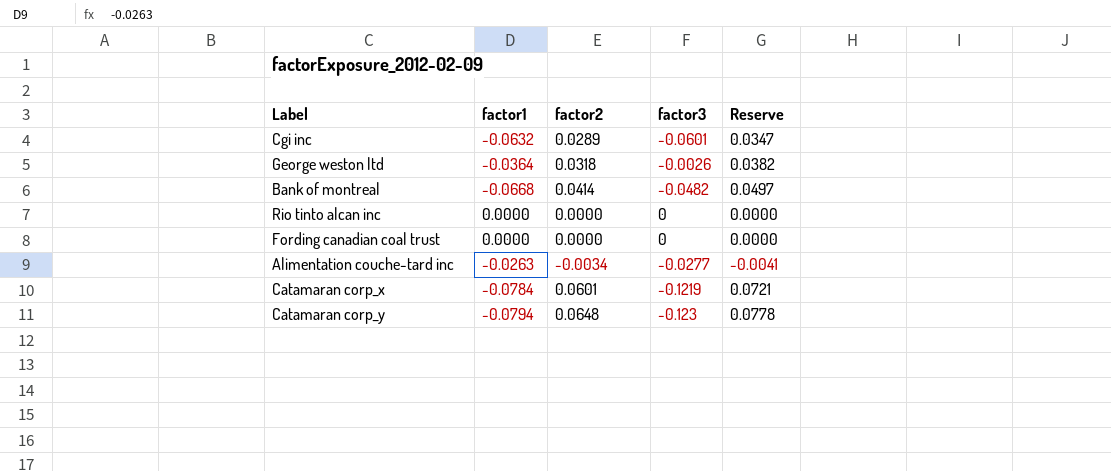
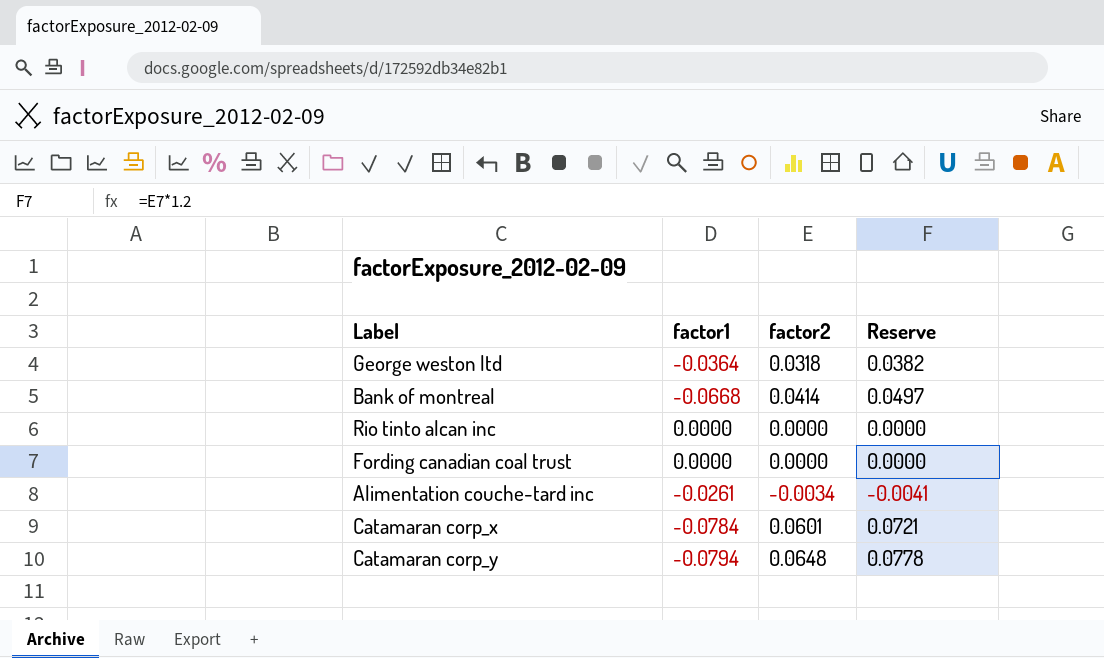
column factor3 | position: 4 -> none
row Cgi inc: -0.0632 | 0.0289 | -0.0601 | 0.0347 -> none
Alimentation couche-tard inc | factor1: -0.0263 -> -0.0261

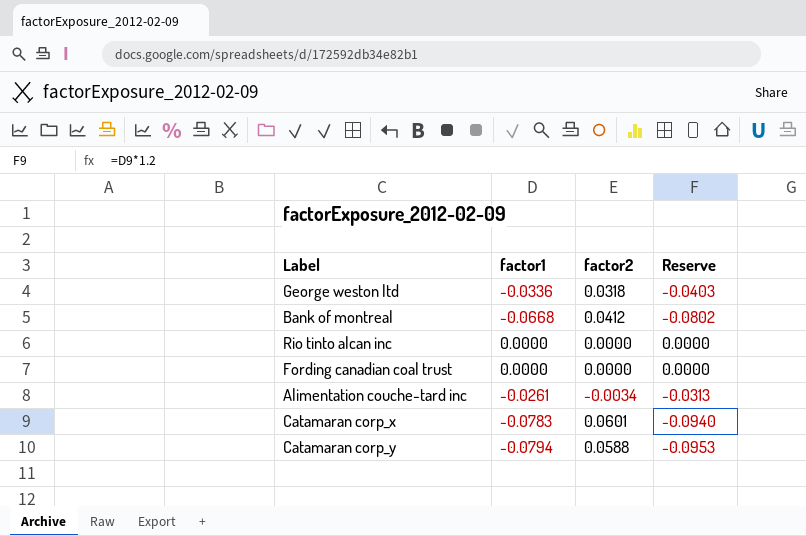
column Reserve | formula: [factor2] * 1.2 -> [factor1] * 1.2
George weston ltd | factor1: -0.0364 -> -0.0336
Bank of montreal | factor2: 0.0414 -> 0.0412
Catamaran corp_x | factor1: -0.0784 -> -0.0783
Catamaran corp_y | factor2: 0.0648 -> 0.0588

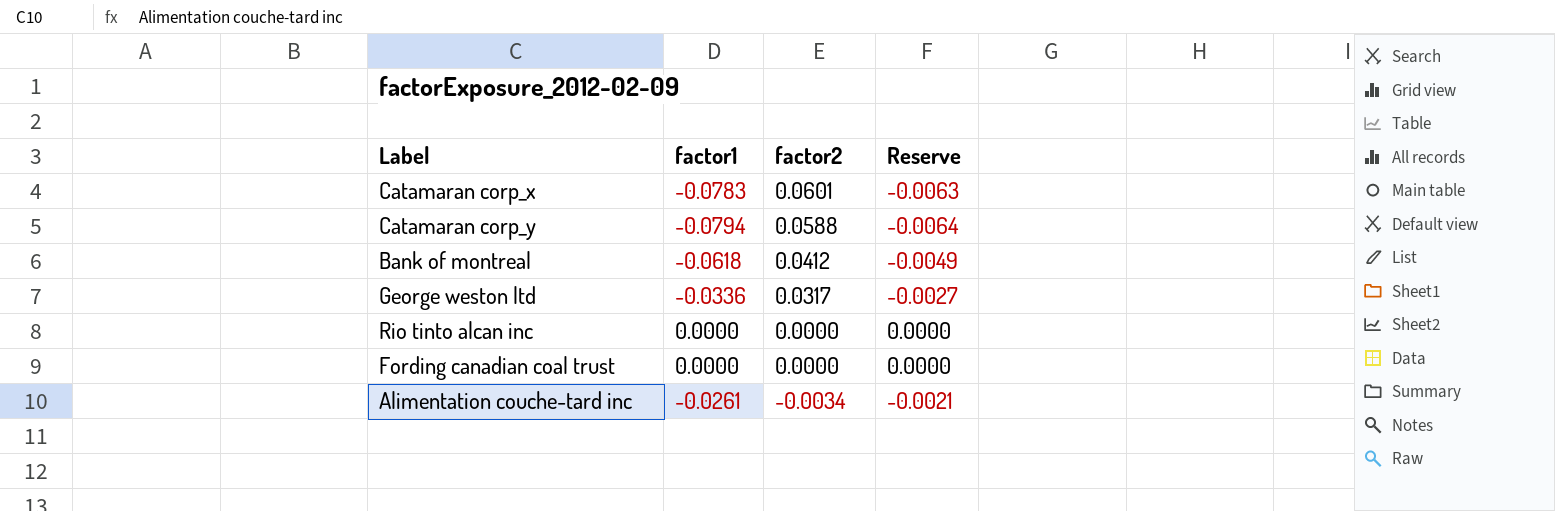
row order: none -> factor2 descending
column Reserve | formula: [factor1] * 1.2 -> [factor1] * 0.08
Bank of montreal | factor1: -0.0668 -> -0.0618
George weston ltd | factor2: 0.0318 -> 0.0317

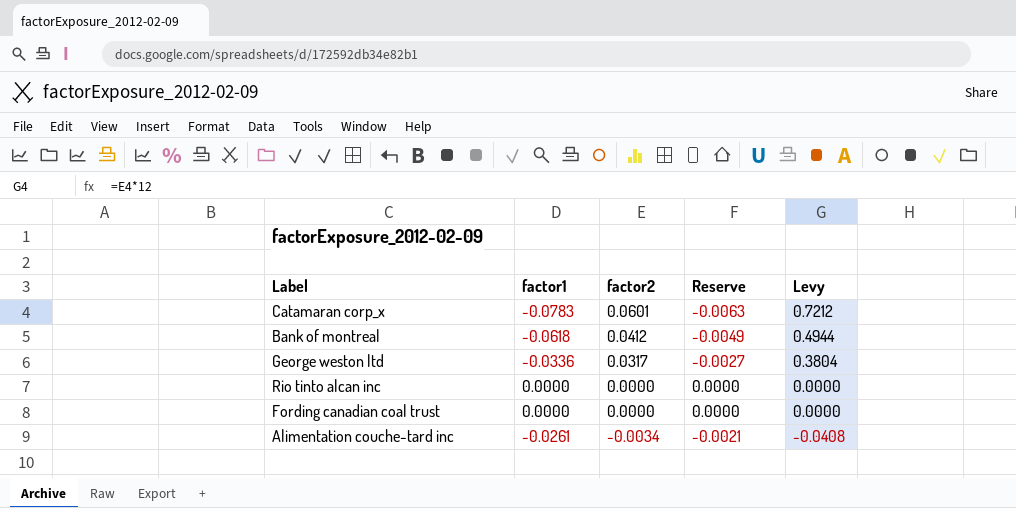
column Levy | formula: none -> [factor2] * 12
row Catamaran corp_y: -0.0794 | 0.0588 | -0.0064 -> none

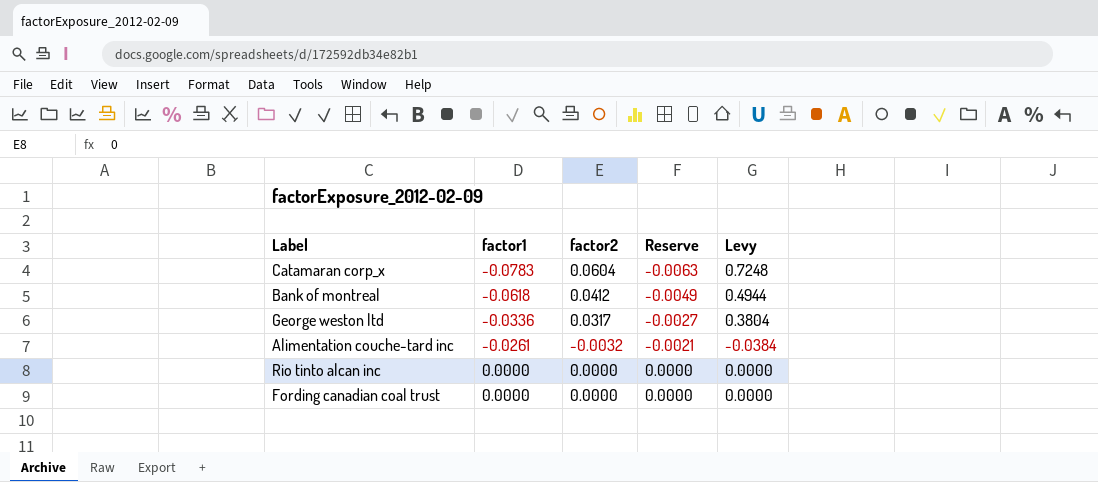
row order: factor2 descending -> factor1 ascending
Catamaran corp_x | factor2: 0.0601 -> 0.0604
Catamaran corp_x | Levy: 0.7212 -> 0.7248
Alimentation couche-tard inc | factor2: -0.0034 -> -0.0032
Alimentation couche-tard inc | Levy: -0.0408 -> -0.0384

